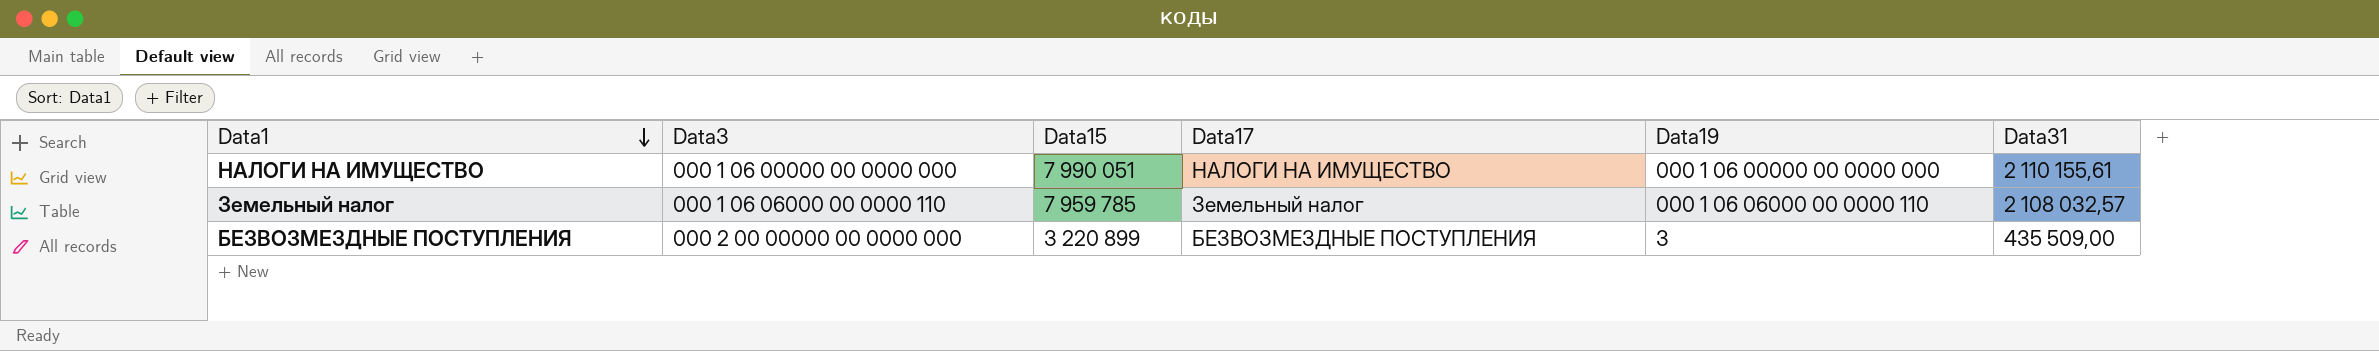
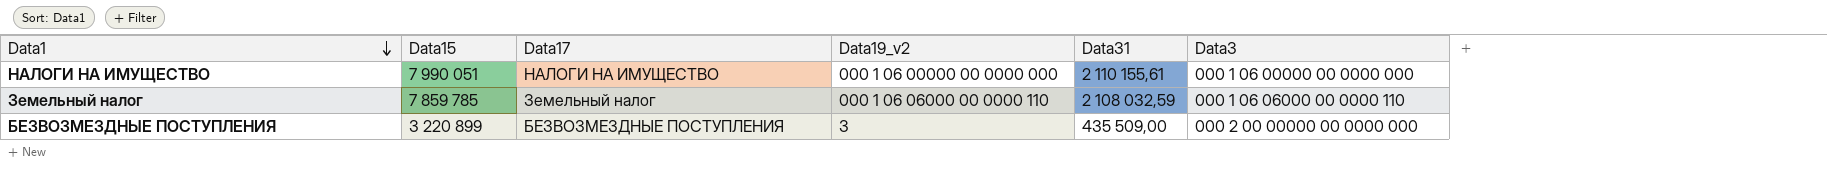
column name: Data19 -> Data19_v2
column Data3 | position: 2 -> 6
Земельный налог | Data15: 7 959 785 -> 7 859 785
Земельный налог | Data31: 2 108 032,57 -> 2 108 032,59

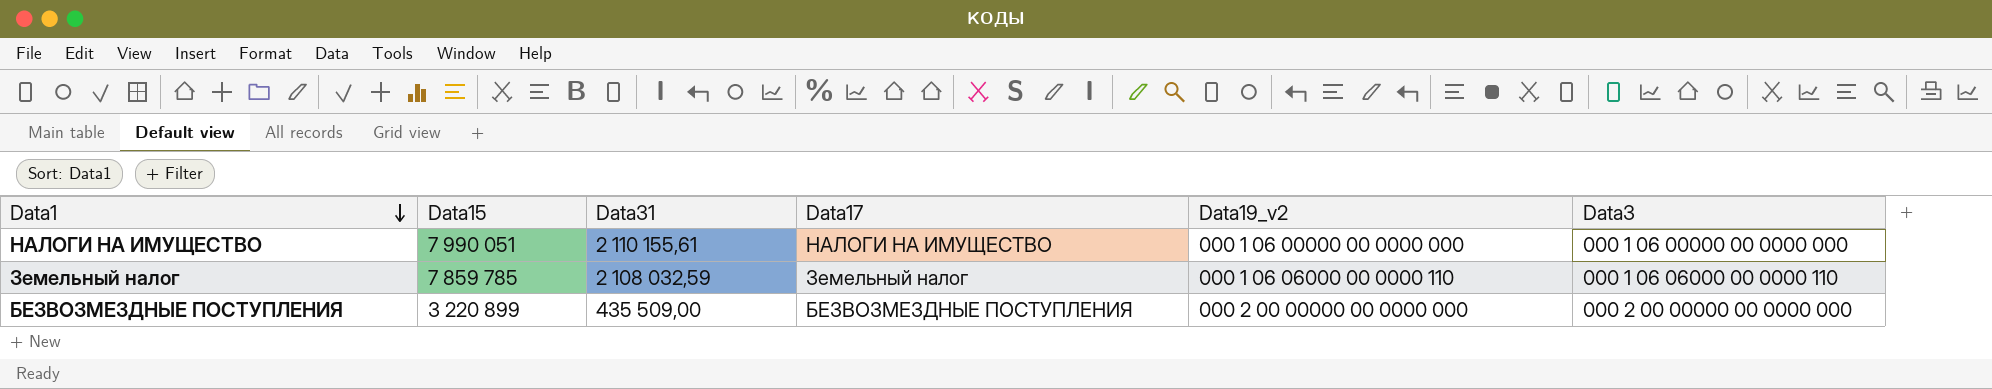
column Data31 | position: 5 -> 3
БЕЗВОЗМЕЗДНЫЕ ПОСТУПЛЕНИЯ | Data19_v2: 3 -> 000 2 00 00000 00 0000 000

